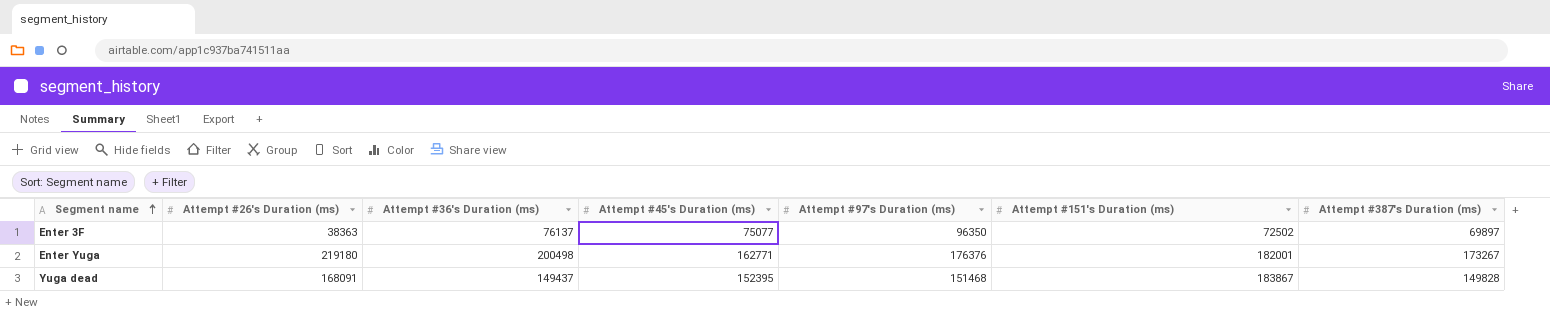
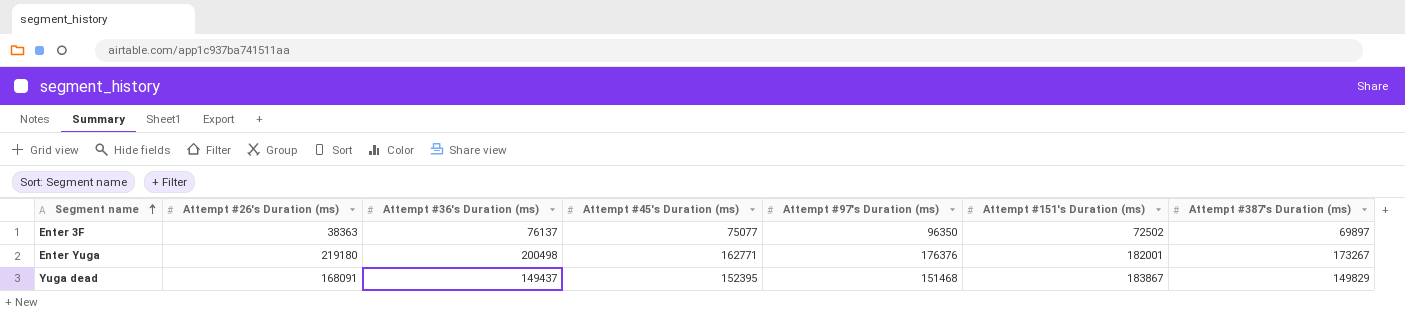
Yuga dead | Attempt #387's Duration (ms): 149828 -> 149829

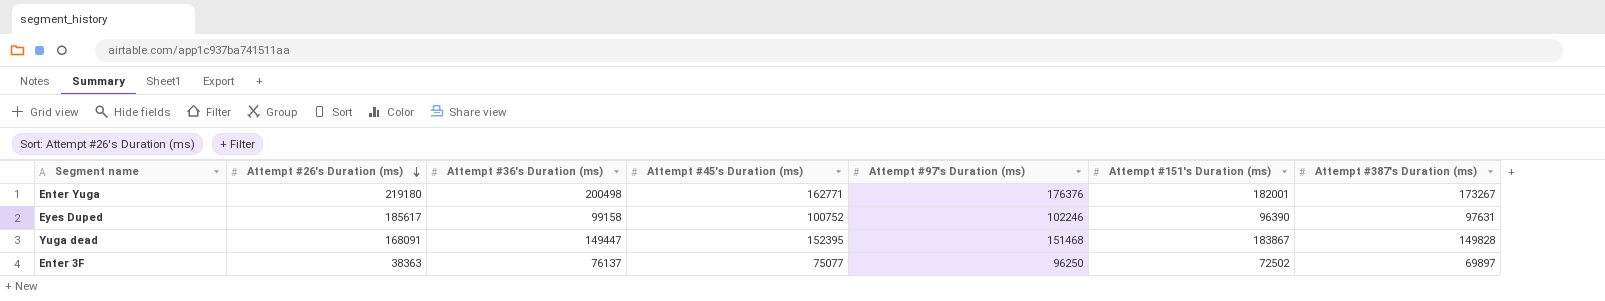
row order: Segment name ascending -> Attempt #26's Duration (ms) descending
row Eyes Duped: none -> 185617 | 99158 | 100752 | 102246 | 96390 | 97631
Yuga dead | Attempt #36's Duration (ms): 149437 -> 149447
Yuga dead | Attempt #387's Duration (ms): 149829 -> 149828
Enter 3F | Attempt #97's Duration (ms): 96350 -> 96250

